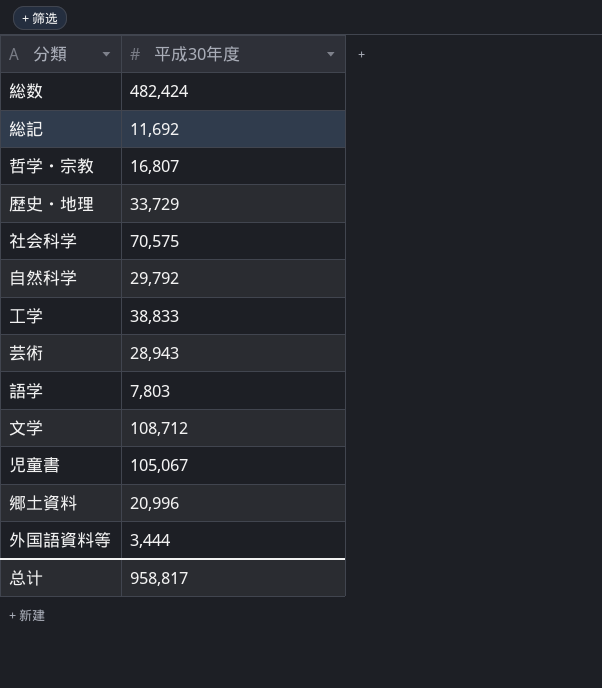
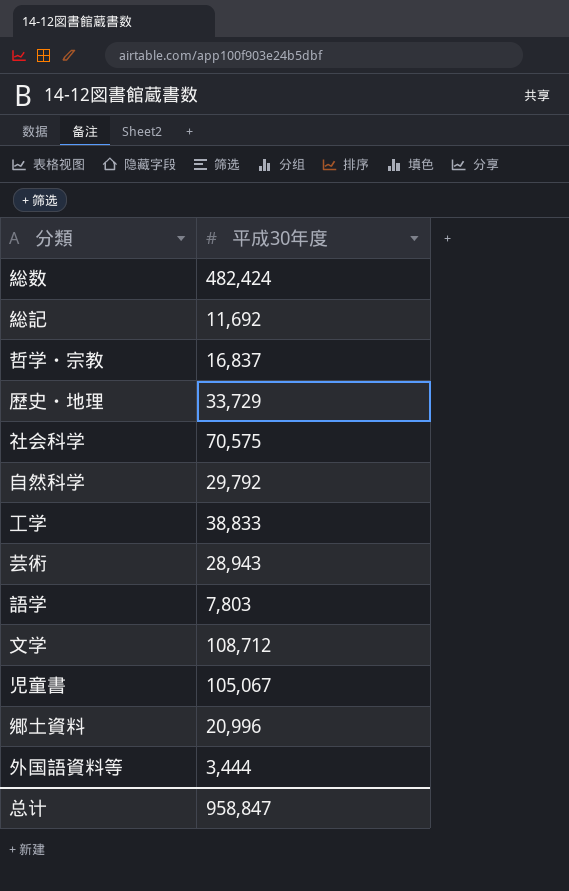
哲学・宗教 | 平成30年度: 16,807 -> 16,837
总计 | 平成30年度: 958,817 -> 958,847

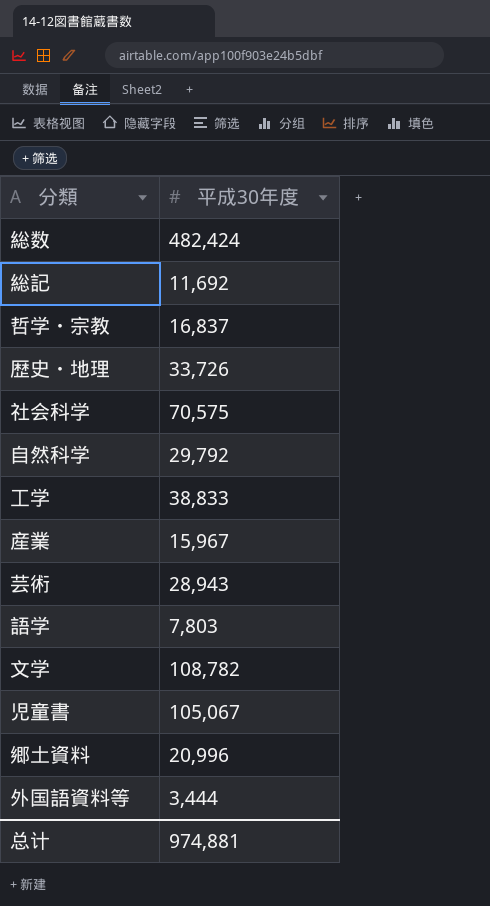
歴史・地理 | 平成30年度: 33,729 -> 33,726
row 産業: none -> 15,967
文学 | 平成30年度: 108,712 -> 108,782
总计 | 平成30年度: 958,847 -> 974,881

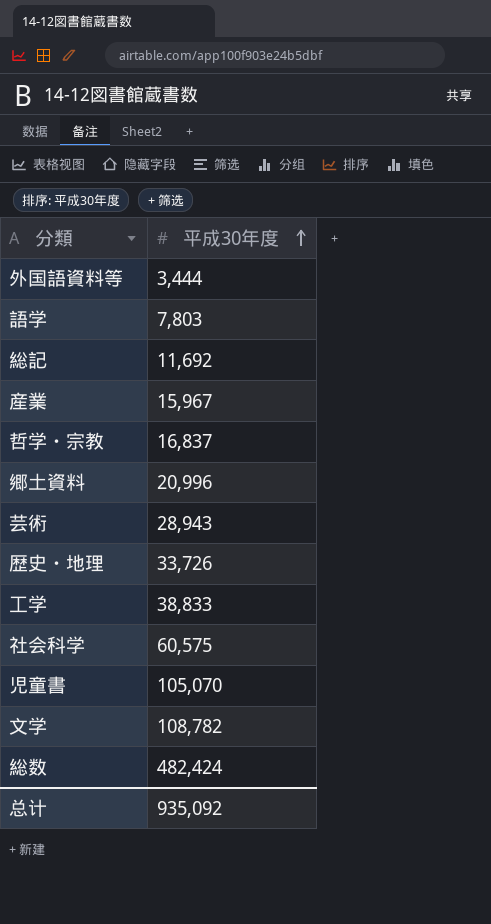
row order: none -> 平成30年度 ascending
row 自然科学: 29,792 -> none
社会科学 | 平成30年度: 70,575 -> 60,575
児童書 | 平成30年度: 105,067 -> 105,070
总计 | 平成30年度: 974,881 -> 935,092

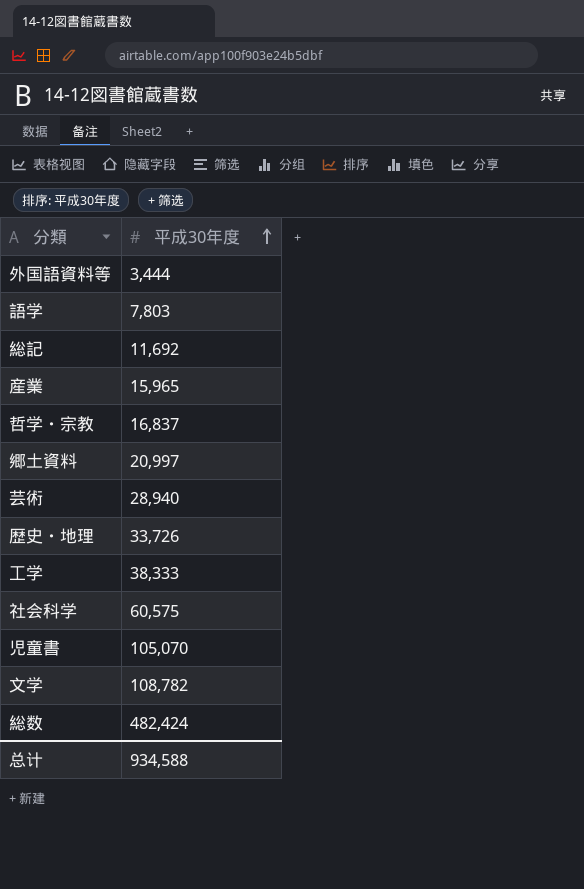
産業 | 平成30年度: 15,967 -> 15,965
郷土資料 | 平成30年度: 20,996 -> 20,997
芸術 | 平成30年度: 28,943 -> 28,940
工学 | 平成30年度: 38,833 -> 38,333
总计 | 平成30年度: 935,092 -> 934,588

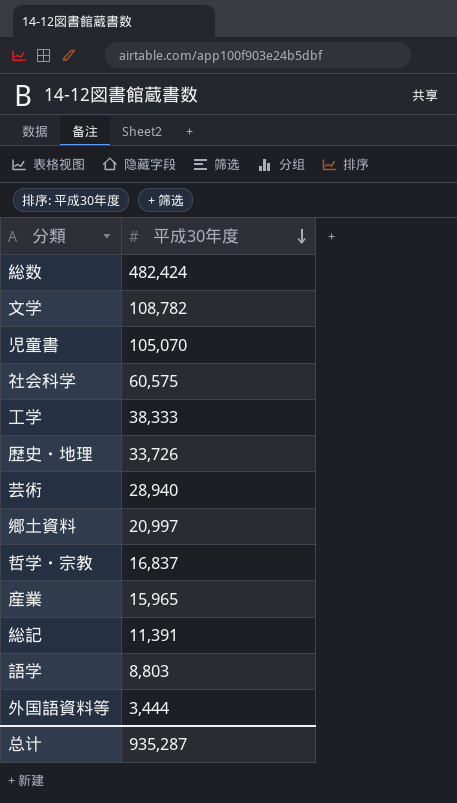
row order: 平成30年度 ascending -> 平成30年度 descending
総記 | 平成30年度: 11,692 -> 11,391
語学 | 平成30年度: 7,803 -> 8,803
总计 | 平成30年度: 934,588 -> 935,287

